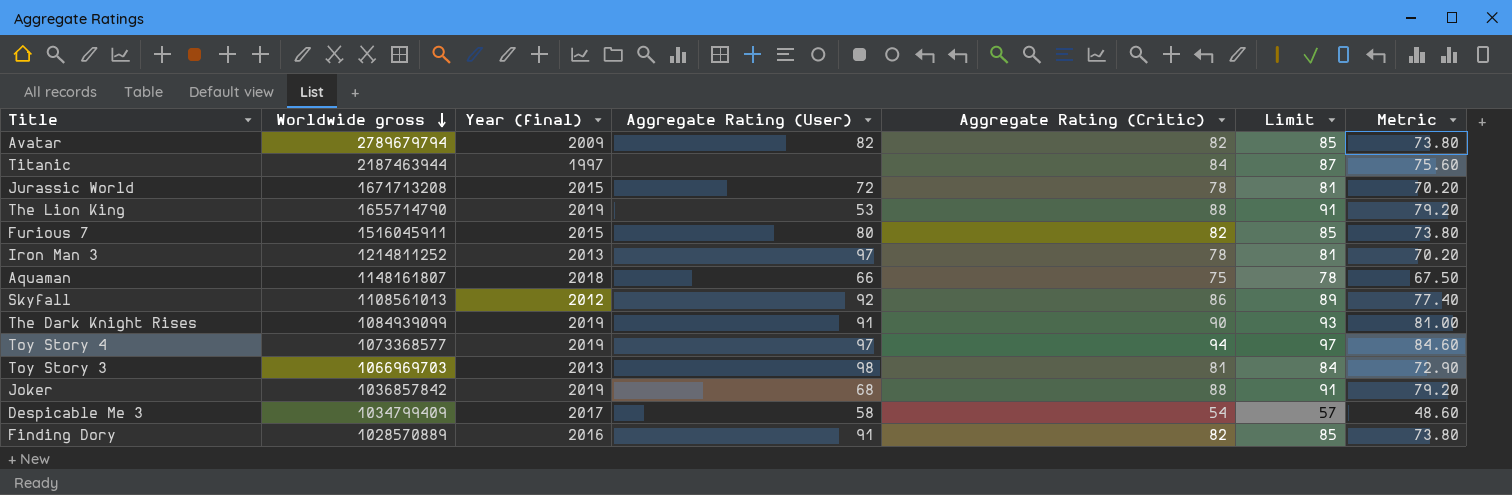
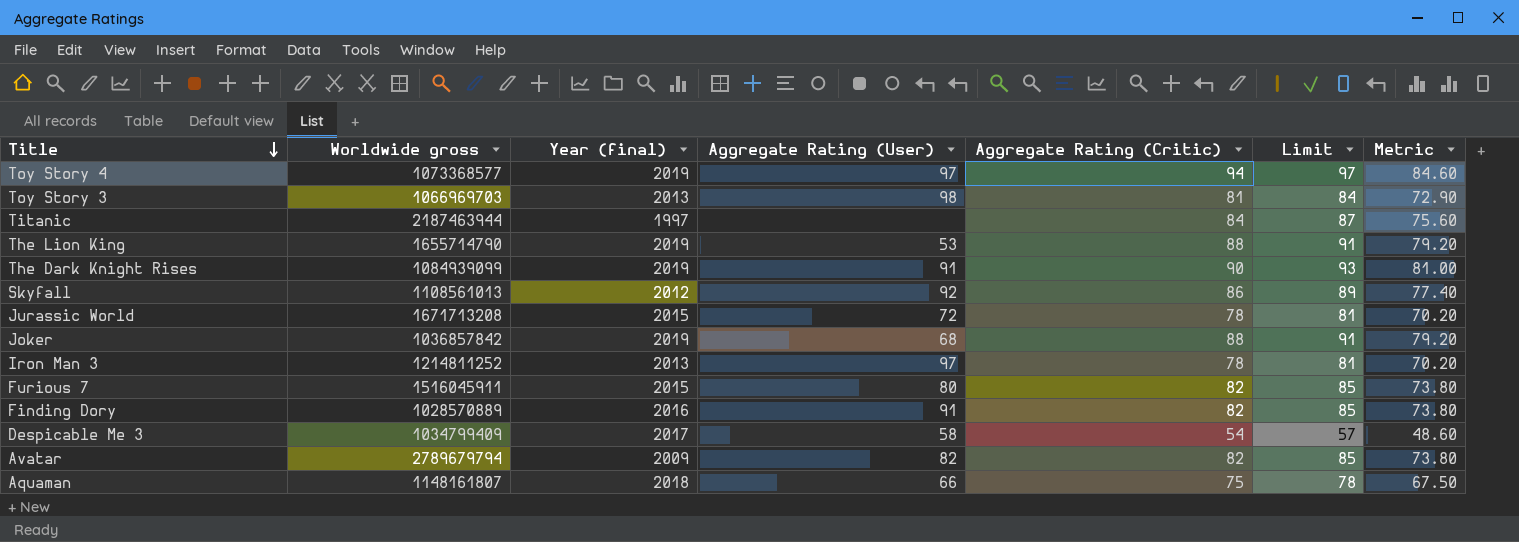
row order: Worldwide gross descending -> Title descending

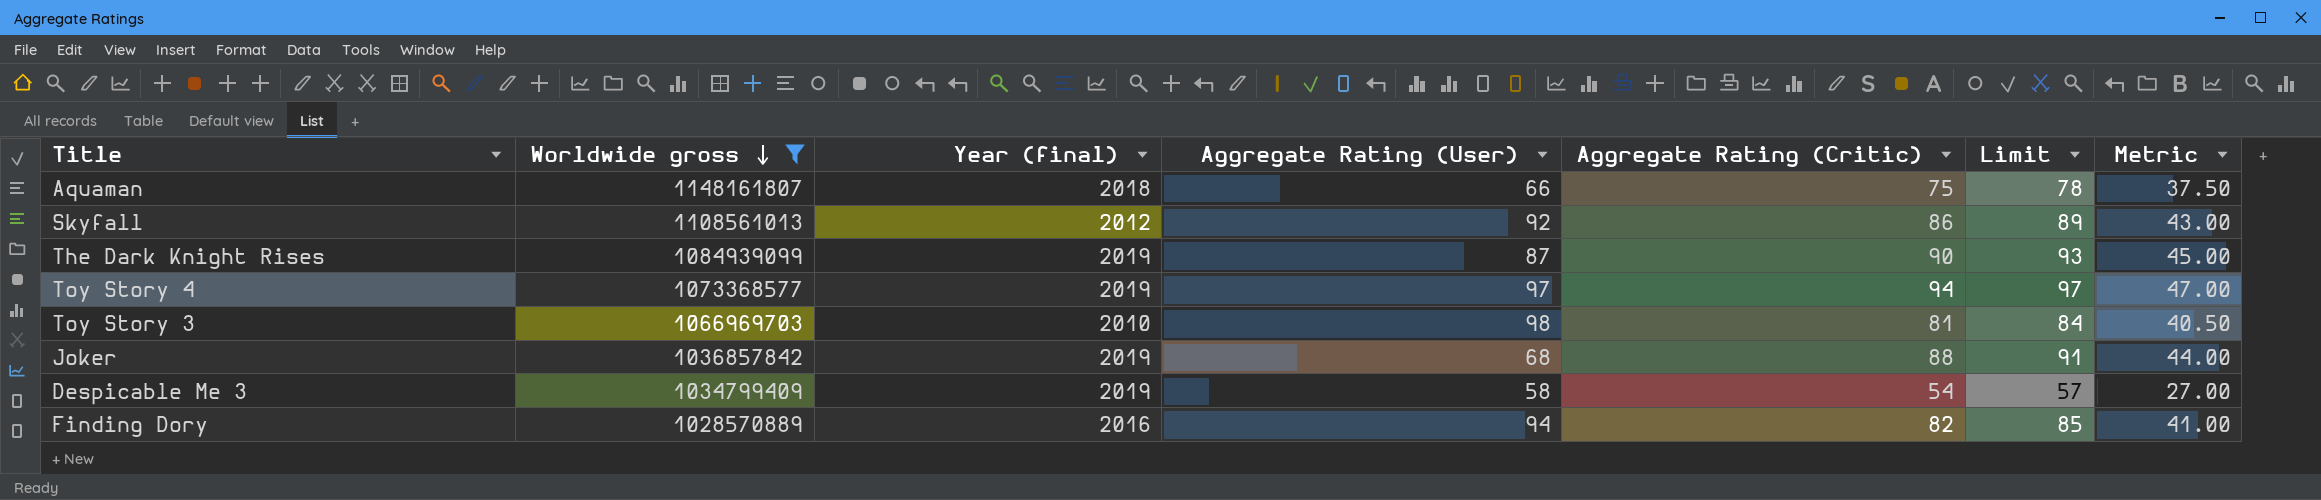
filter: none -> Worldwide gross <= 1148161807
row order: Title descending -> Worldwide gross descending
column Metric | formula: [Aggregate Rating (Critic)] * 0.9 -> [Aggregate Rating (Critic)] * 0.5
The Dark Knight Rises | Aggregate Rating (User): 91 -> 87
Toy Story 3 | Year (final): 2013 -> 2010
Despicable Me 3 | Year (final): 2017 -> 2019
Finding Dory | Aggregate Rating (User): 91 -> 94

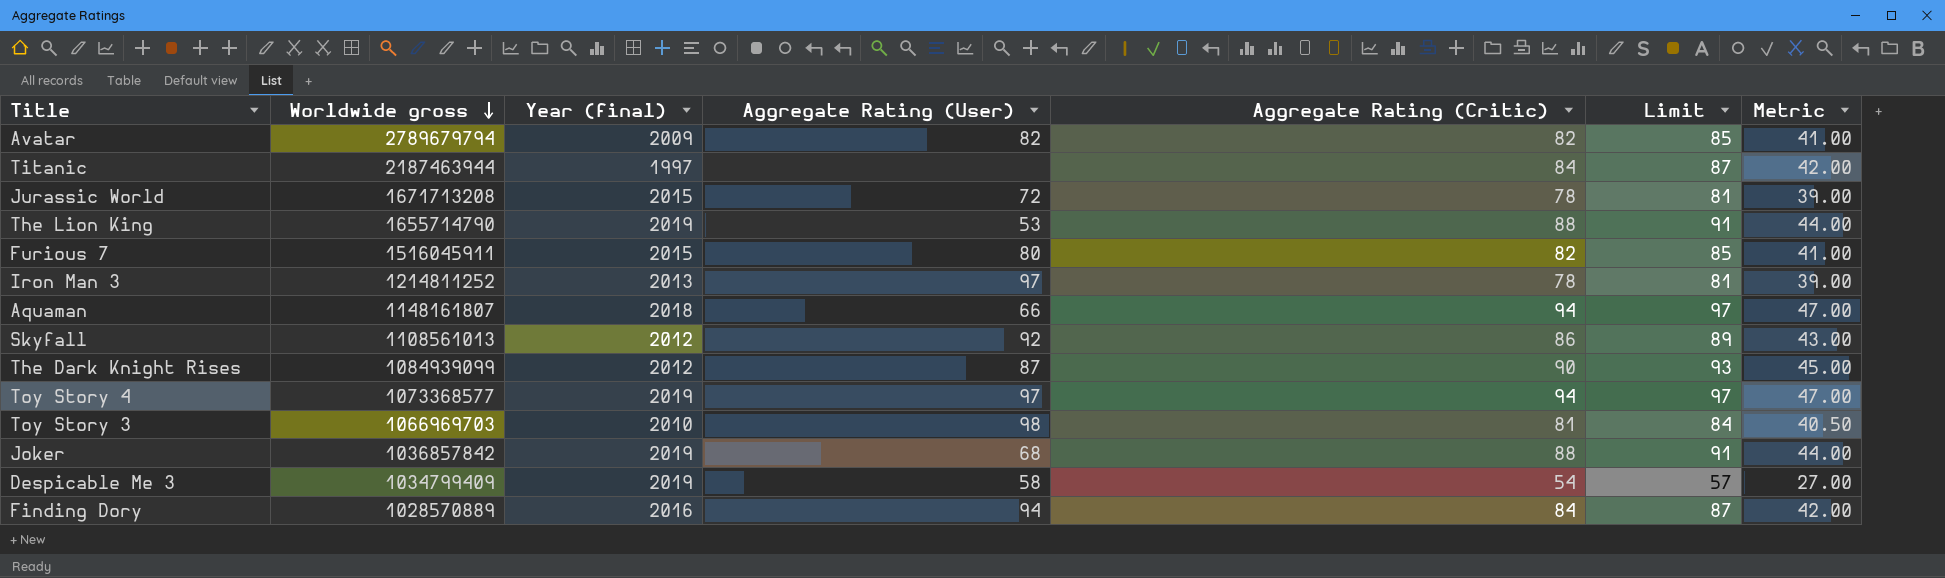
filter: Worldwide gross <= 1148161807 -> none
Aquaman | Aggregate Rating (Critic): 75 -> 94
Aquaman | Limit: 78 -> 97
Aquaman | Metric: 37.50 -> 47.00
The Dark Knight Rises | Year (final): 2019 -> 2012
Finding Dory | Aggregate Rating (Critic): 82 -> 84
Finding Dory | Limit: 85 -> 87
Finding Dory | Metric: 41.00 -> 42.00

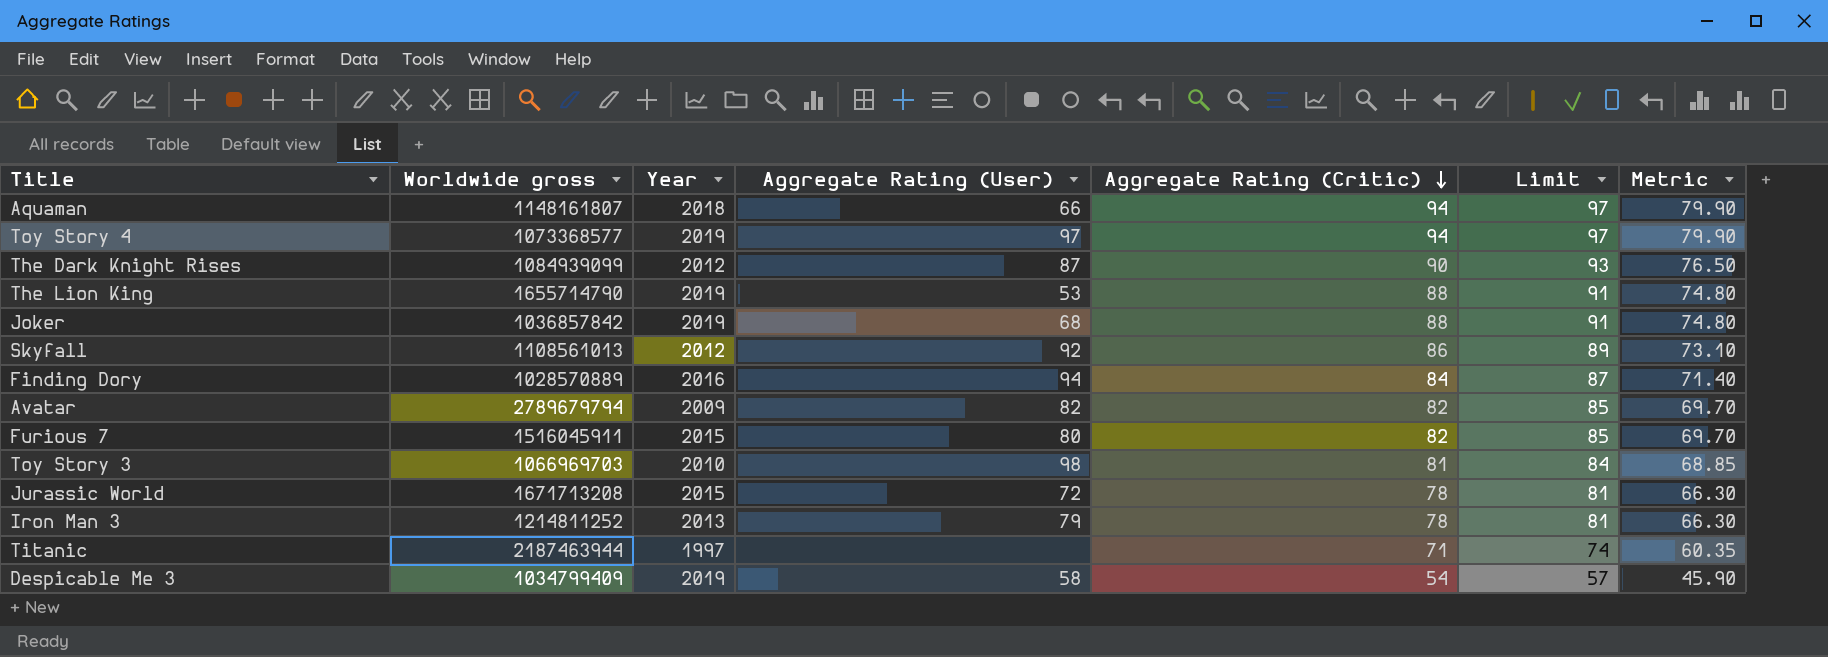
row order: Worldwide gross descending -> Aggregate Rating (Critic) descending
column name: Year (final) -> Year
column Metric | formula: [Aggregate Rating (Critic)] * 0.5 -> [Aggregate Rating (Critic)] * 0.85
Iron Man 3 | Aggregate Rating (User): 97 -> 79
Titanic | Aggregate Rating (Critic): 84 -> 71
Titanic | Limit: 87 -> 74

